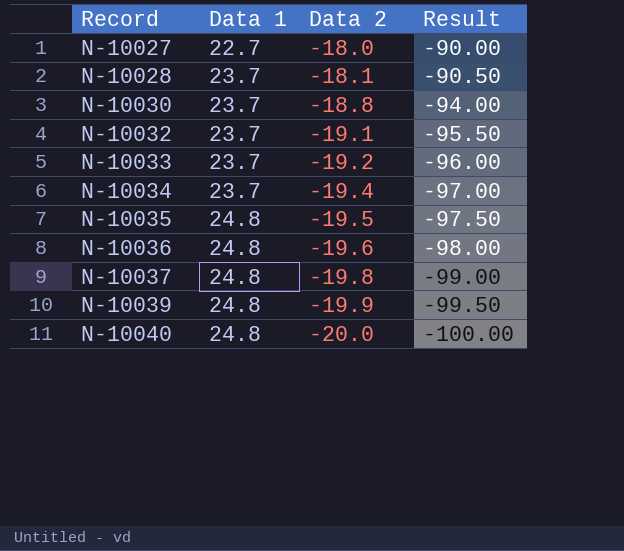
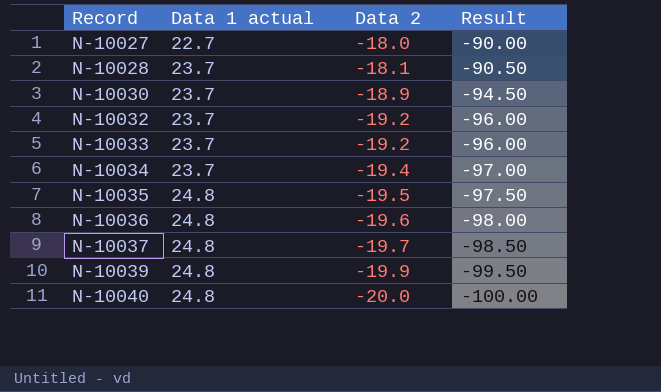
column name: Data 1 -> Data 1 actual
N-10030 | Data 2: -18.8 -> -18.9
N-10030 | Result: -94.00 -> -94.50
N-10032 | Data 2: -19.1 -> -19.2
N-10032 | Result: -95.50 -> -96.00
N-10037 | Data 2: -19.8 -> -19.7
N-10037 | Result: -99.00 -> -98.50

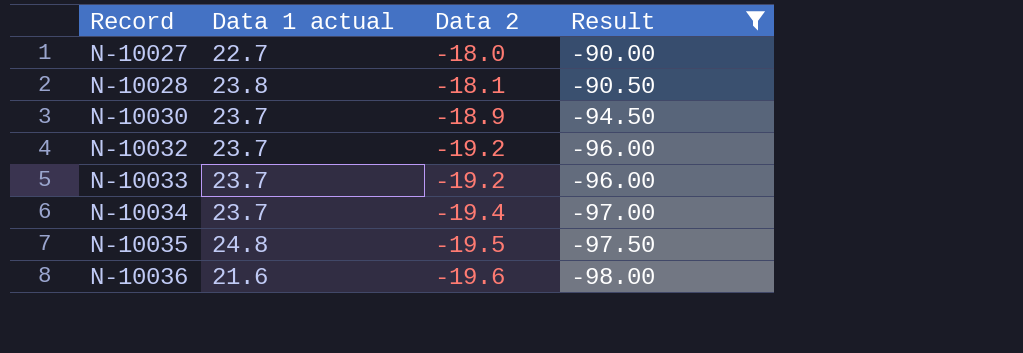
filter: none -> Result >= -98.00
N-10028 | Data 1 actual: 23.7 -> 23.8
N-10036 | Data 1 actual: 24.8 -> 21.6

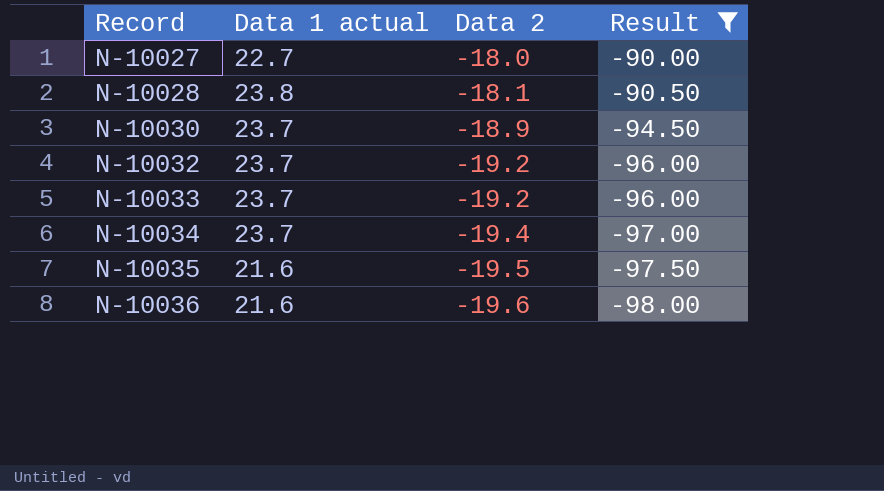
N-10035 | Data 1 actual: 24.8 -> 21.6

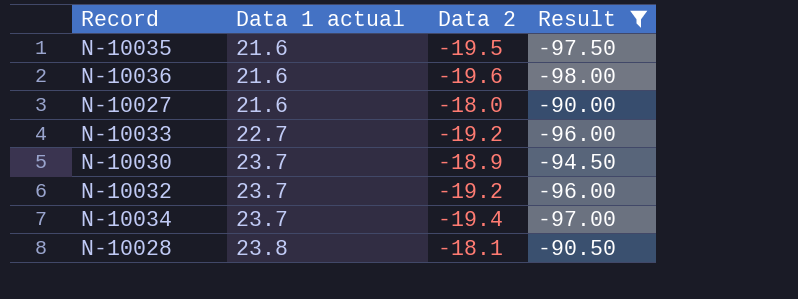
row order: Record ascending -> Data 1 actual ascending
N-10027 | Data 1 actual: 22.7 -> 21.6
N-10033 | Data 1 actual: 23.7 -> 22.7

